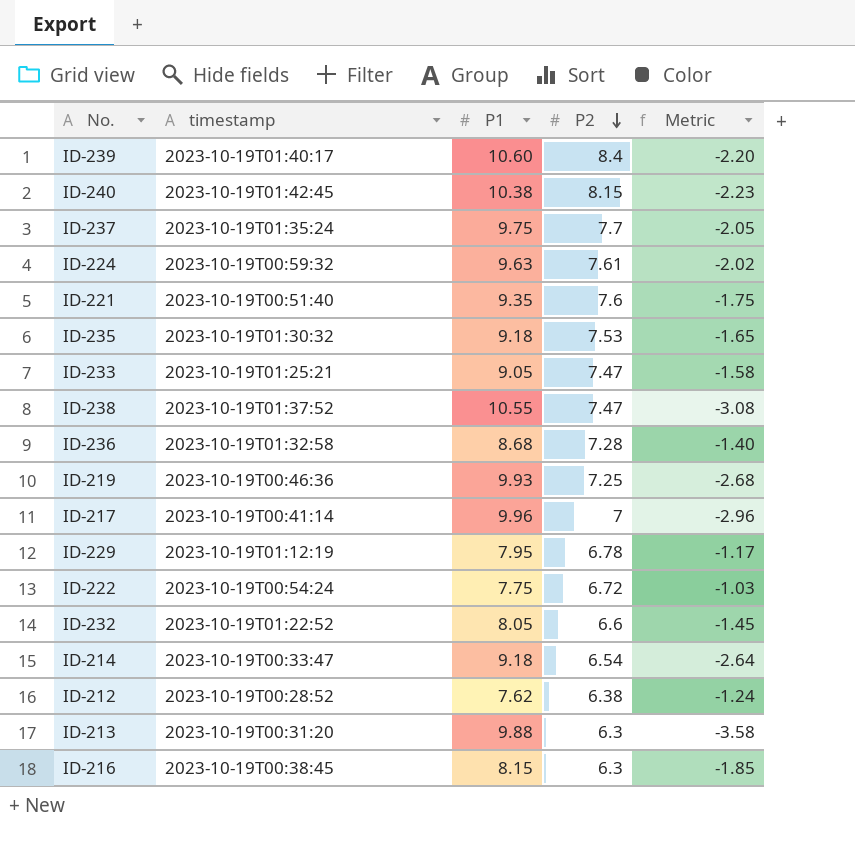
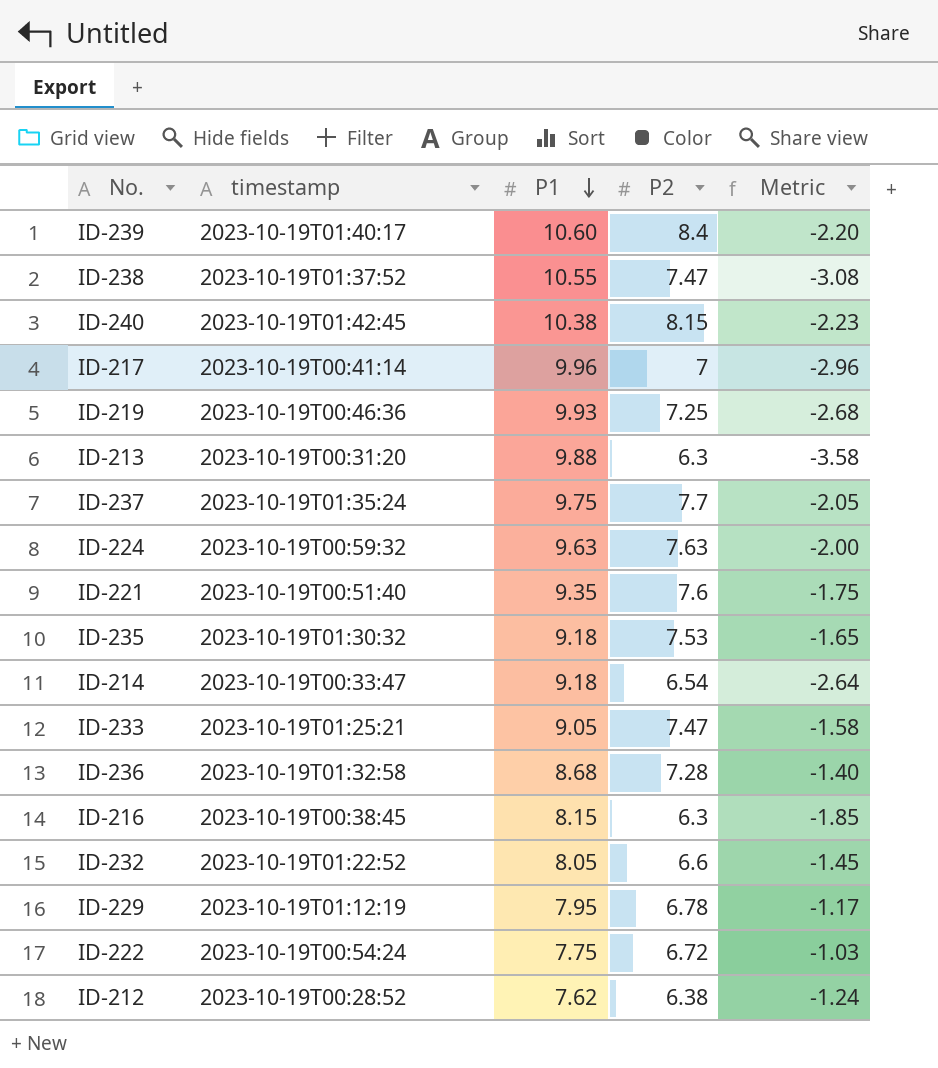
row order: P2 descending -> P1 descending
ID-224 | P2: 7.61 -> 7.63
ID-224 | Metric: -2.02 -> -2.00

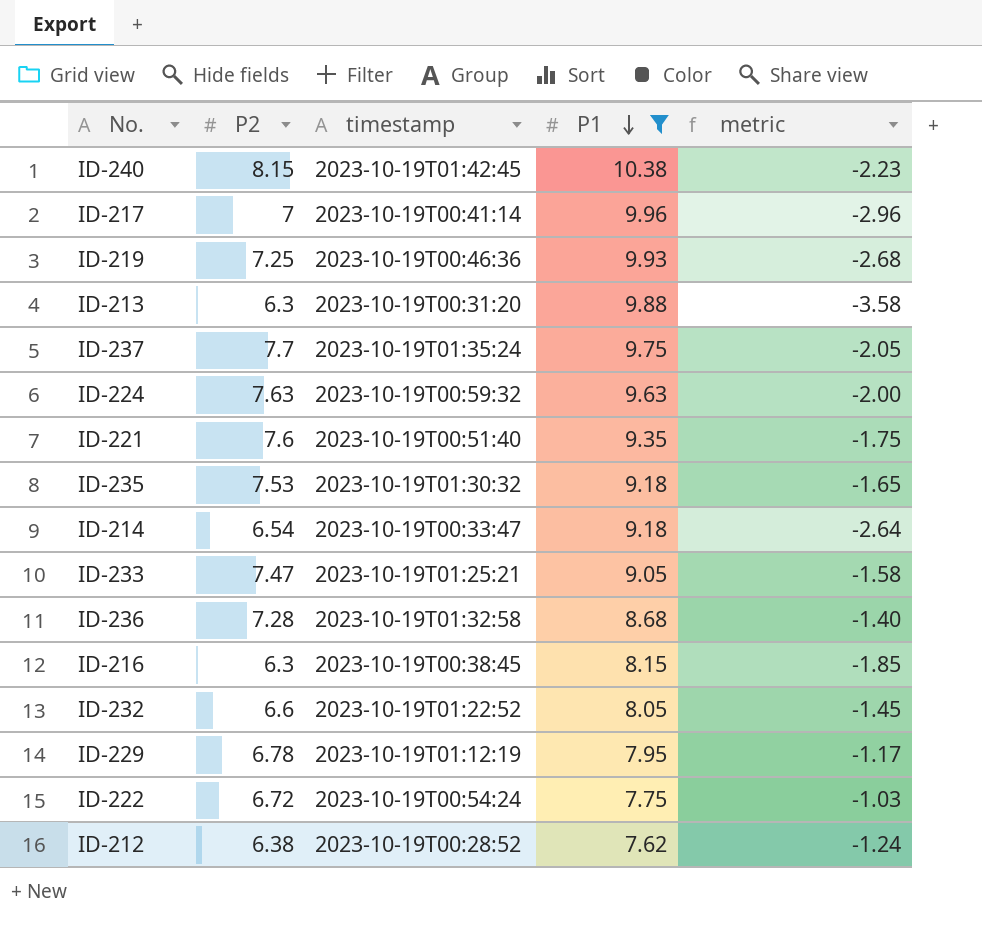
filter: none -> P1 <= 10.38
column P2 | position: 4 -> 2
column name: Metric -> metric

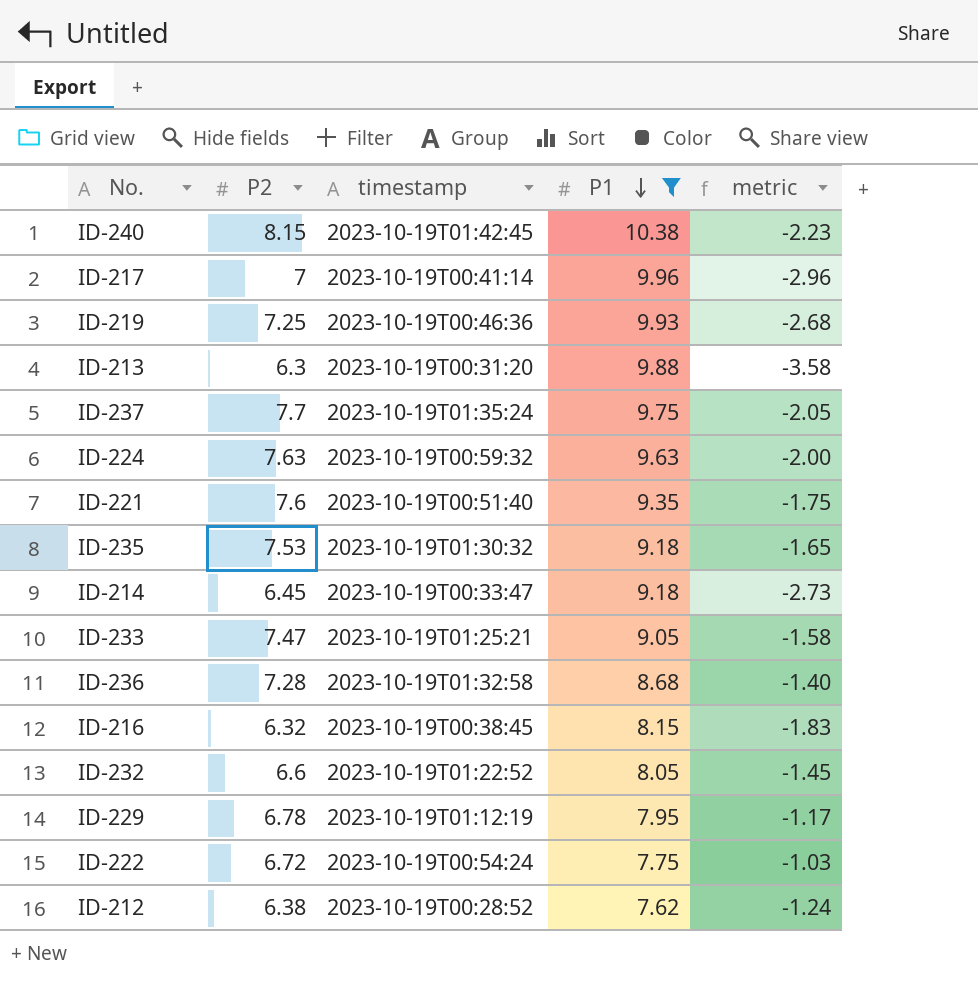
ID-214 | P2: 6.54 -> 6.45
ID-214 | metric: -2.64 -> -2.73
ID-216 | P2: 6.3 -> 6.32
ID-216 | metric: -1.85 -> -1.83

